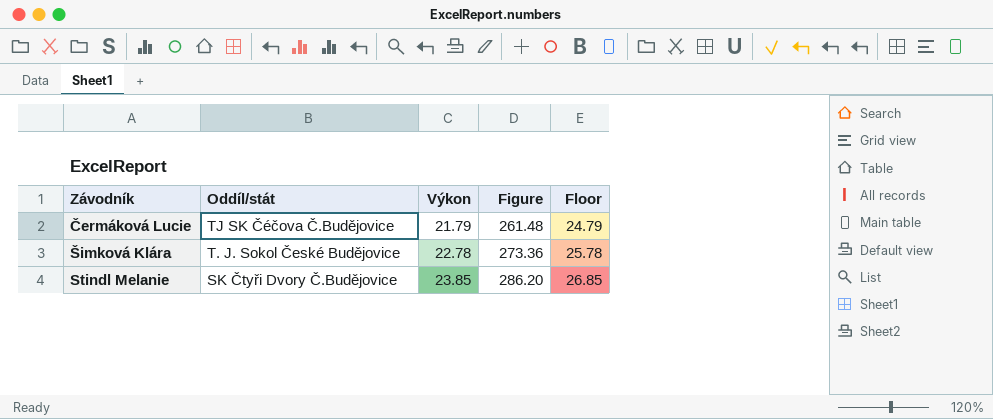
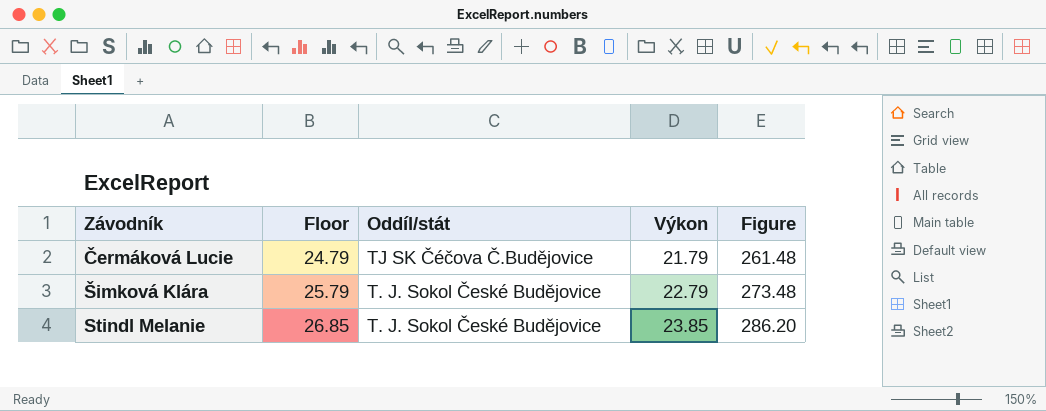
column Floor | position: 5 -> 2
Šimková Klára | Floor: 25.78 -> 25.79
Šimková Klára | Výkon: 22.78 -> 22.79
Šimková Klára | Figure: 273.36 -> 273.48
Stindl Melanie | Oddíl/stát: SK Čtyři Dvory Č.Budějovice -> T. J. Sokol České Budějovice

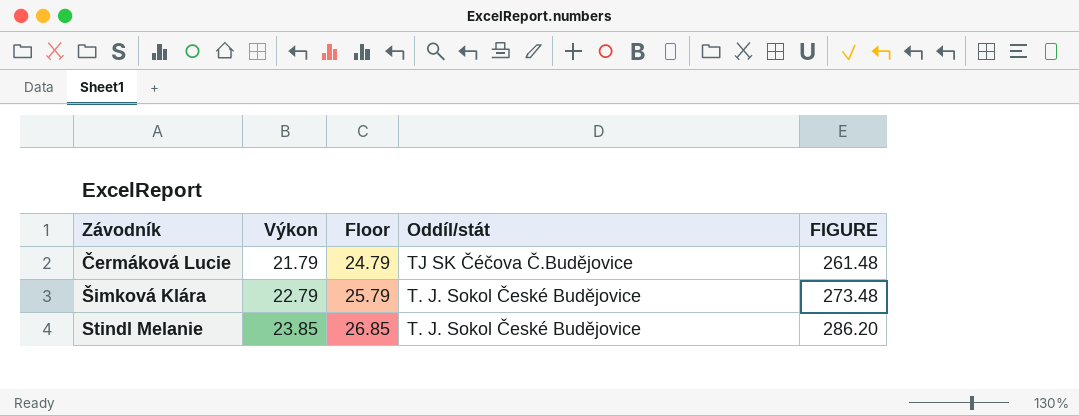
column Výkon | position: 4 -> 2
column name: Figure -> FIGURE

